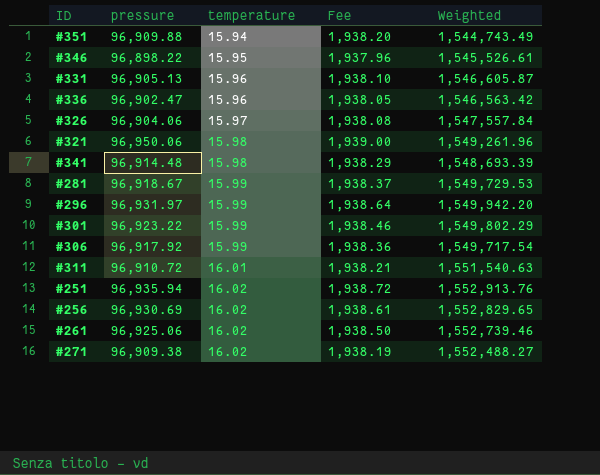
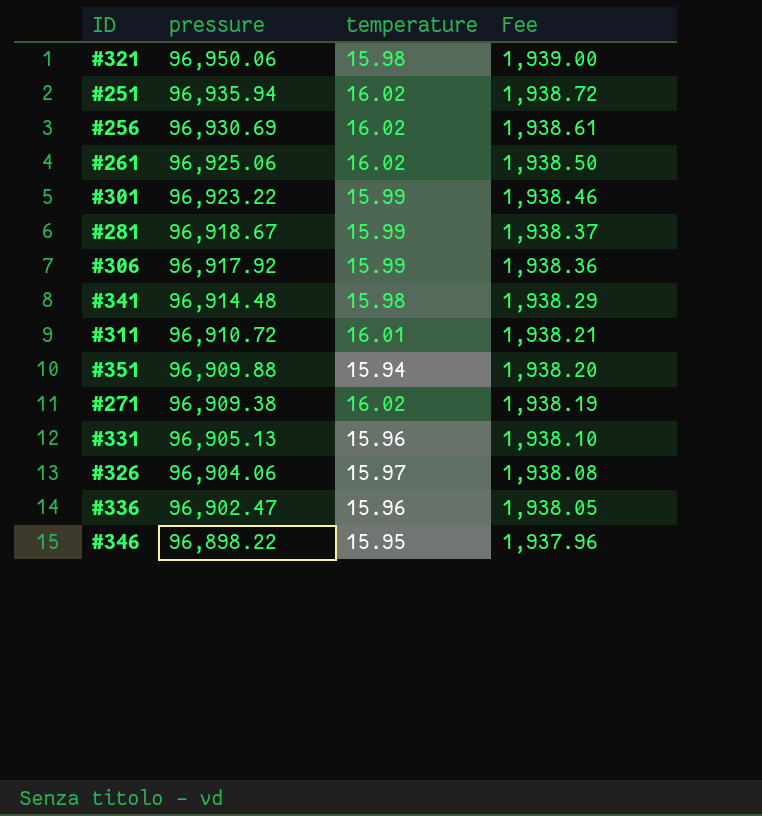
row order: temperature ascending -> pressure descending
column Weighted | formula: [pressure] * [temperature] -> none
row #296: 96,931.97 | 15.99 | 1,938.64 | 1,549,942.20 -> none

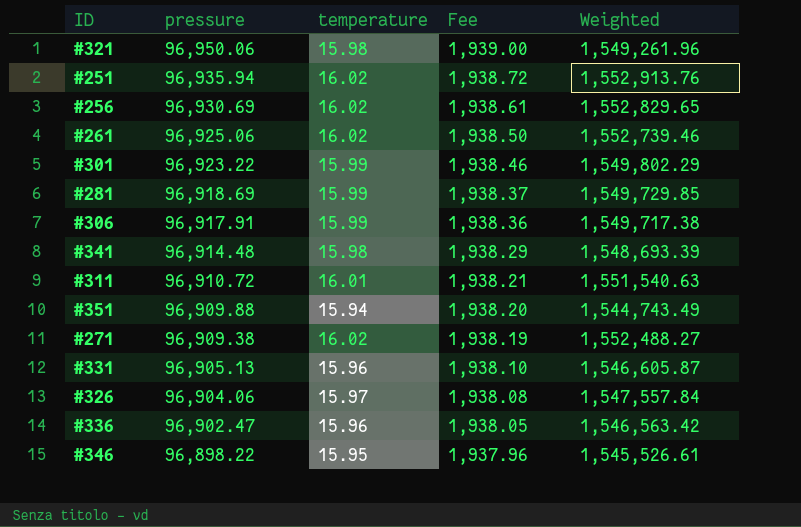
column Weighted | formula: none -> [pressure] * [temperature]
#281 | pressure: 96,918.67 -> 96,918.69
#306 | pressure: 96,917.92 -> 96,917.91

